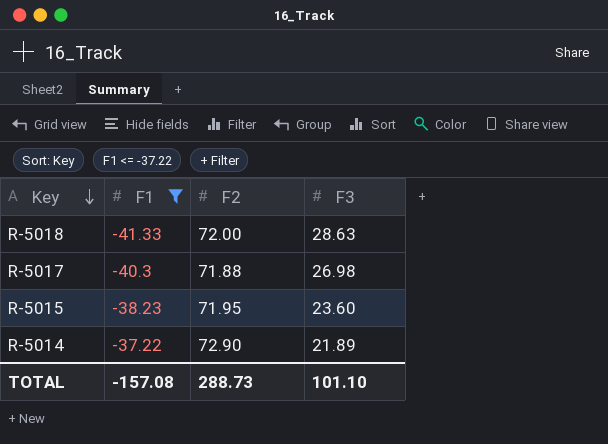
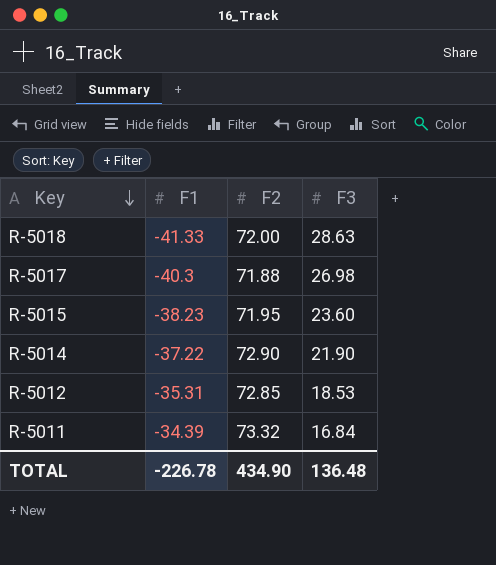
filter: F1 <= -37.22 -> none
R-5014 | F3: 21.89 -> 21.90
TOTAL | F1: -157.08 -> -226.78
TOTAL | F2: 288.73 -> 434.90
TOTAL | F3: 101.10 -> 136.48

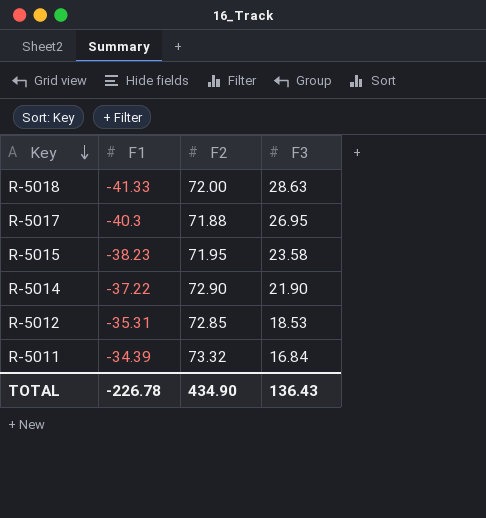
R-5017 | F3: 26.98 -> 26.95
R-5015 | F3: 23.60 -> 23.58
TOTAL | F3: 136.48 -> 136.43

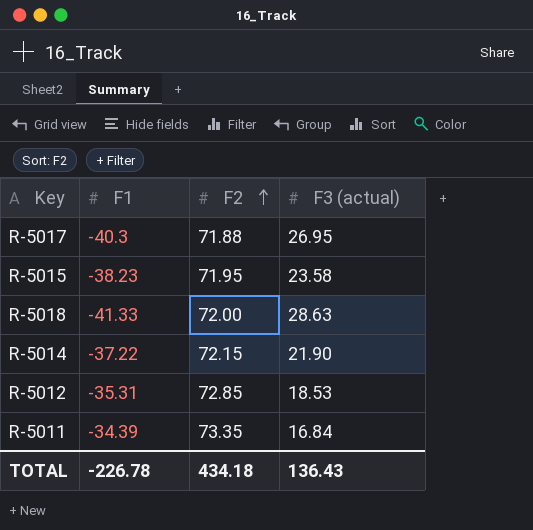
row order: Key descending -> F2 ascending
column name: F3 -> F3 (actual)
R-5014 | F2: 72.90 -> 72.15
R-5011 | F2: 73.32 -> 73.35
TOTAL | F2: 434.90 -> 434.18

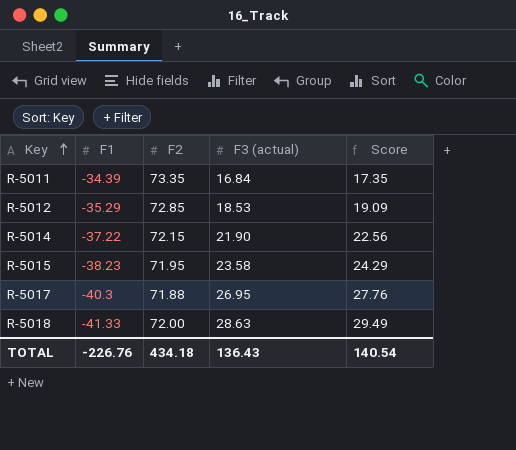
row order: F2 ascending -> Key ascending
column Score | formula: none -> [F3 (actual)] * 1.03
R-5012 | F1: -35.31 -> -35.29
TOTAL | F1: -226.78 -> -226.76

